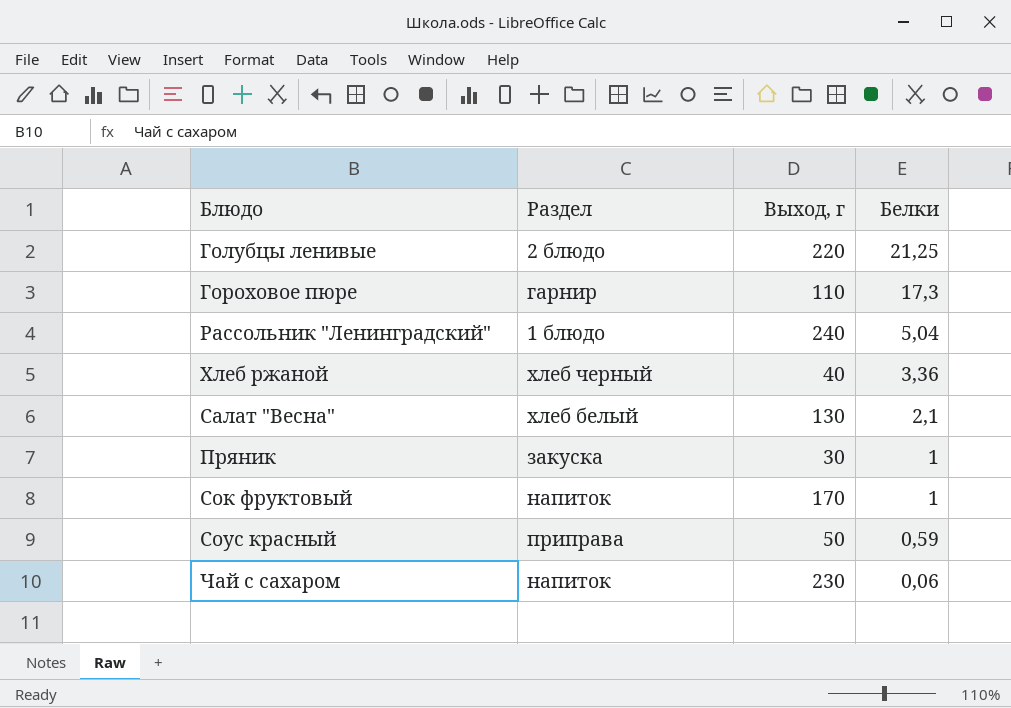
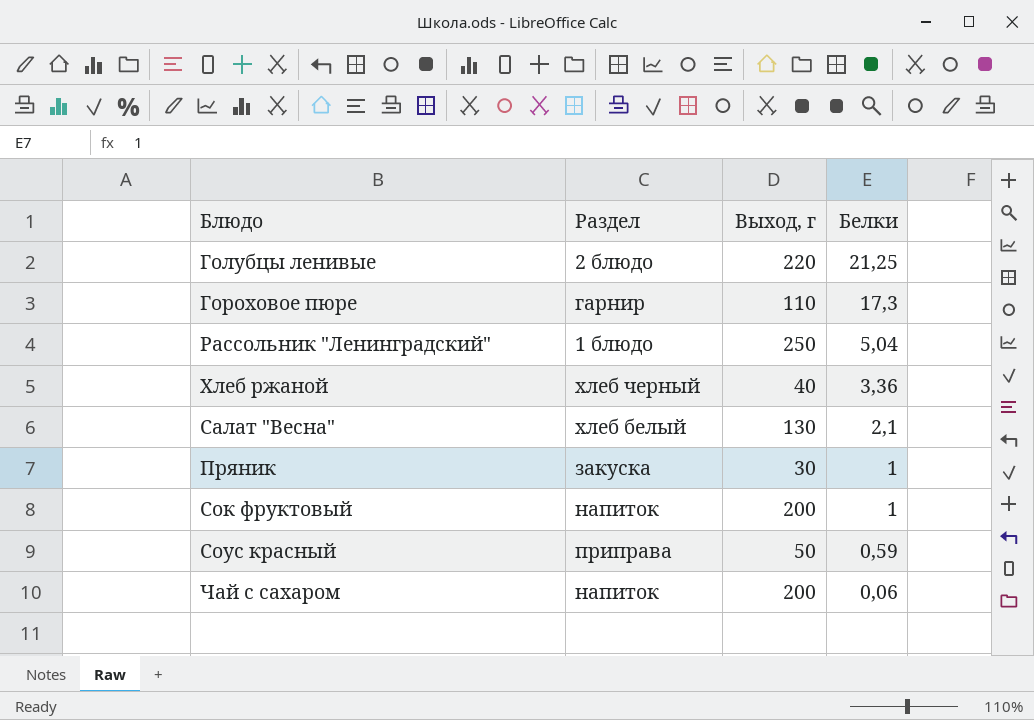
Рассольник "Ленинградский" | Выход, г: 240 -> 250
Сок фруктовый | Выход, г: 170 -> 200
Чай с сахаром | Выход, г: 230 -> 200

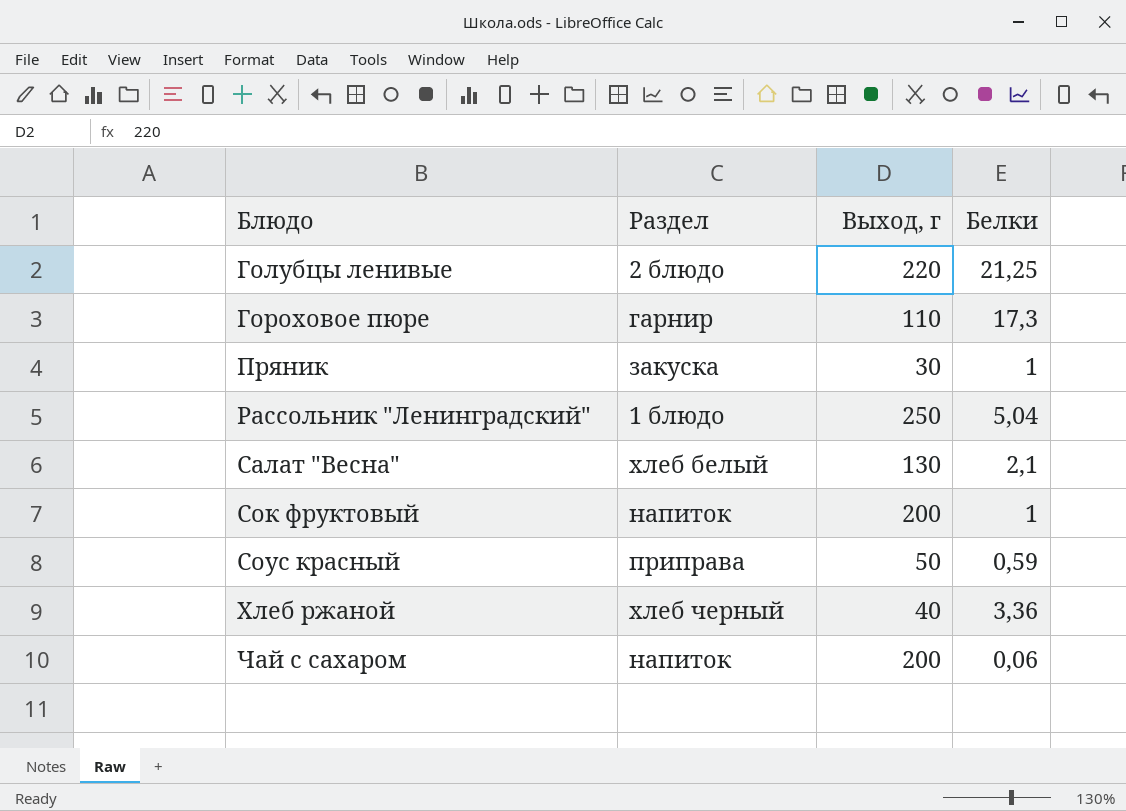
row order: Белки descending -> Блюдо ascending

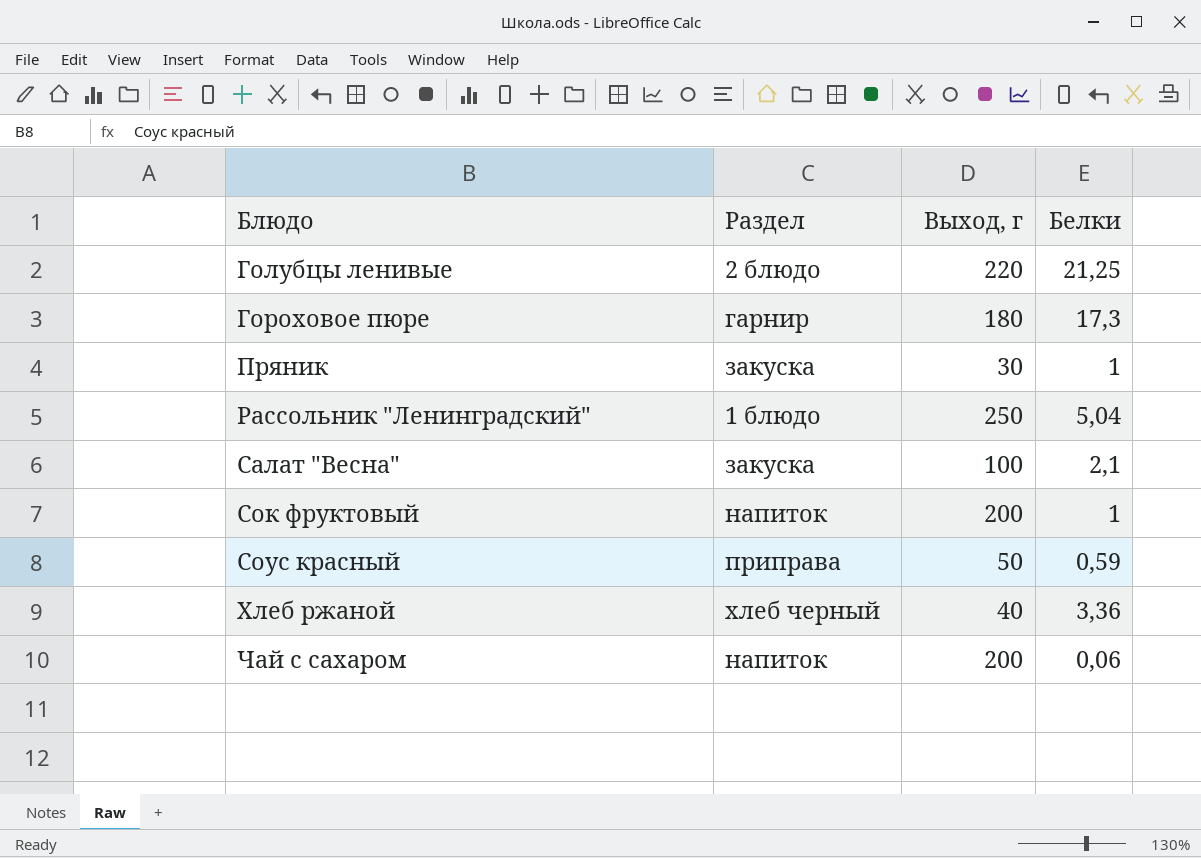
Гороховое пюре | Выход, г: 110 -> 180
Салат "Весна" | Раздел: хлеб белый -> закуска
Салат "Весна" | Выход, г: 130 -> 100

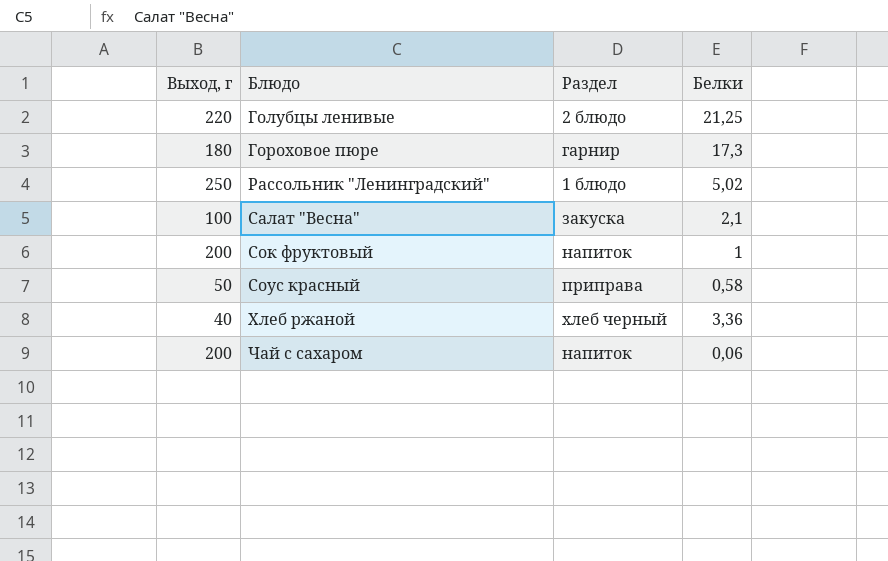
column Выход, г | position: 3 -> 1
row Пряник: закуска | 30 | 1 -> none
Рассольник "Ленинградский" | Белки: 5,04 -> 5,02
Соус красный | Белки: 0,59 -> 0,58

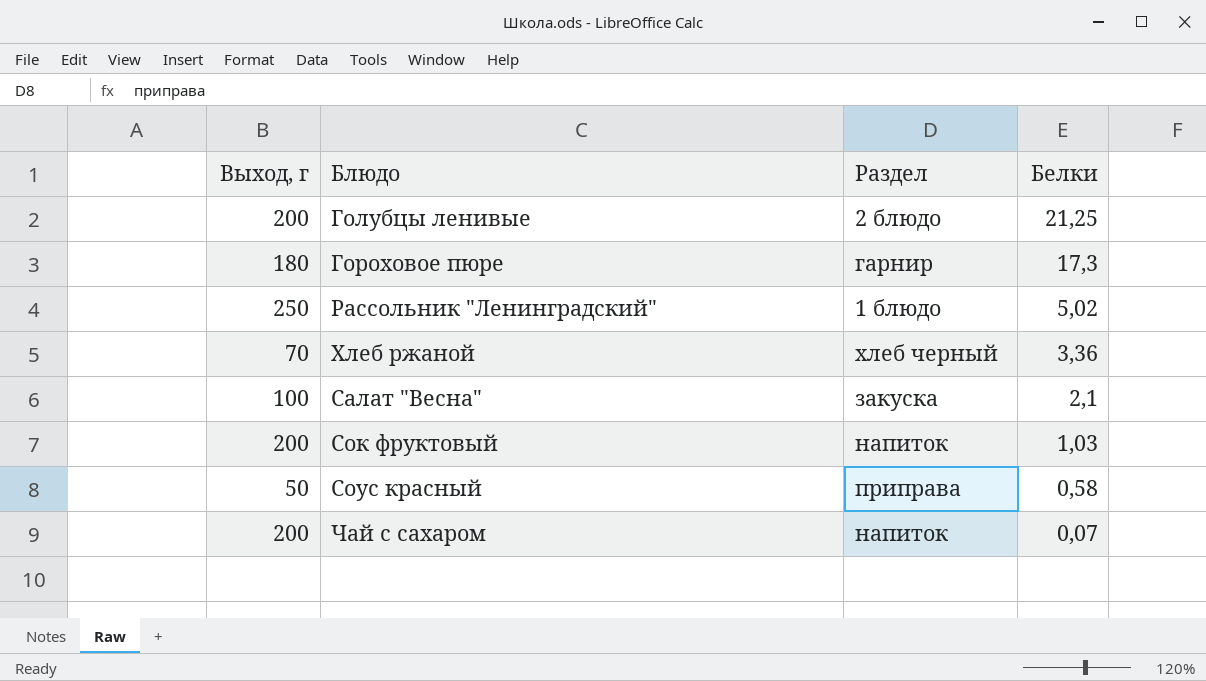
row order: Блюдо ascending -> Белки descending
Голубцы ленивые | Выход, г: 220 -> 200
Хлеб ржаной | Выход, г: 40 -> 70
Сок фруктовый | Белки: 1 -> 1,03
Чай с сахаром | Белки: 0,06 -> 0,07

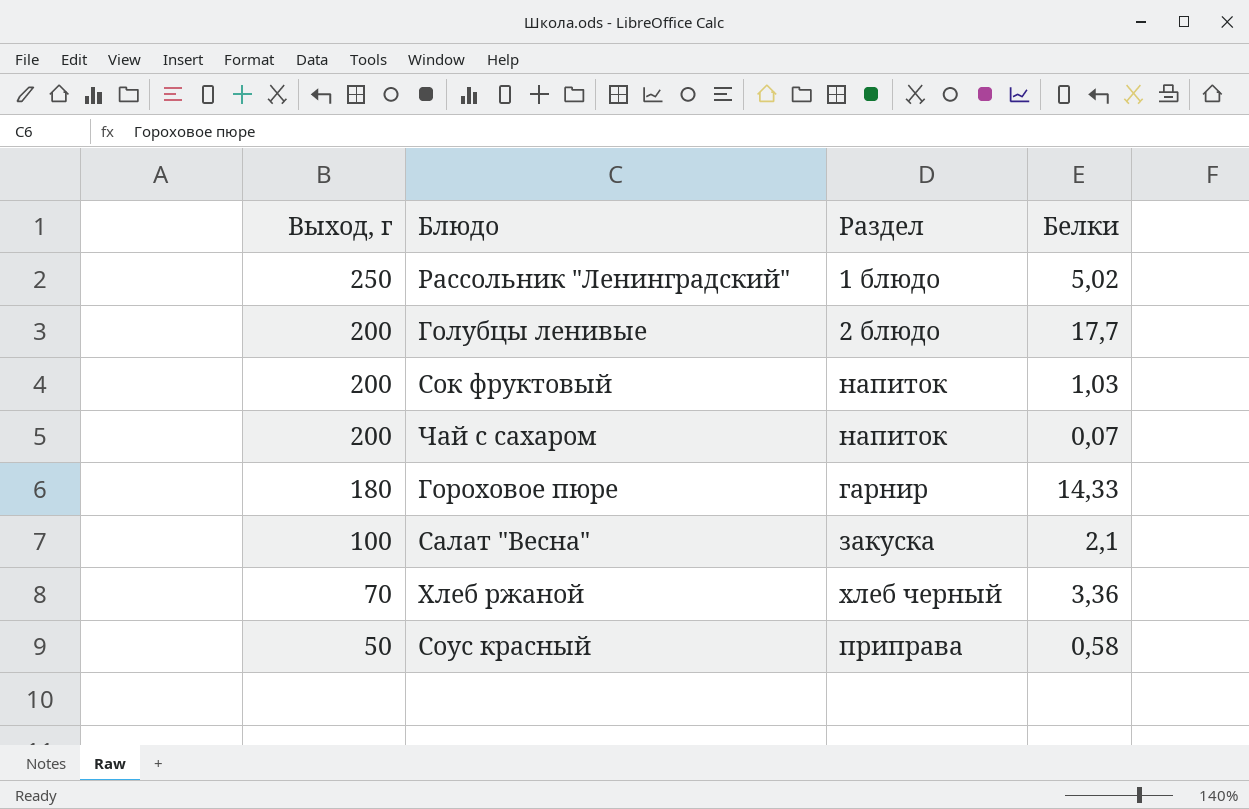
row order: Белки descending -> Выход, г descending
Голубцы ленивые | Белки: 21,25 -> 17,7
Гороховое пюре | Белки: 17,3 -> 14,33

